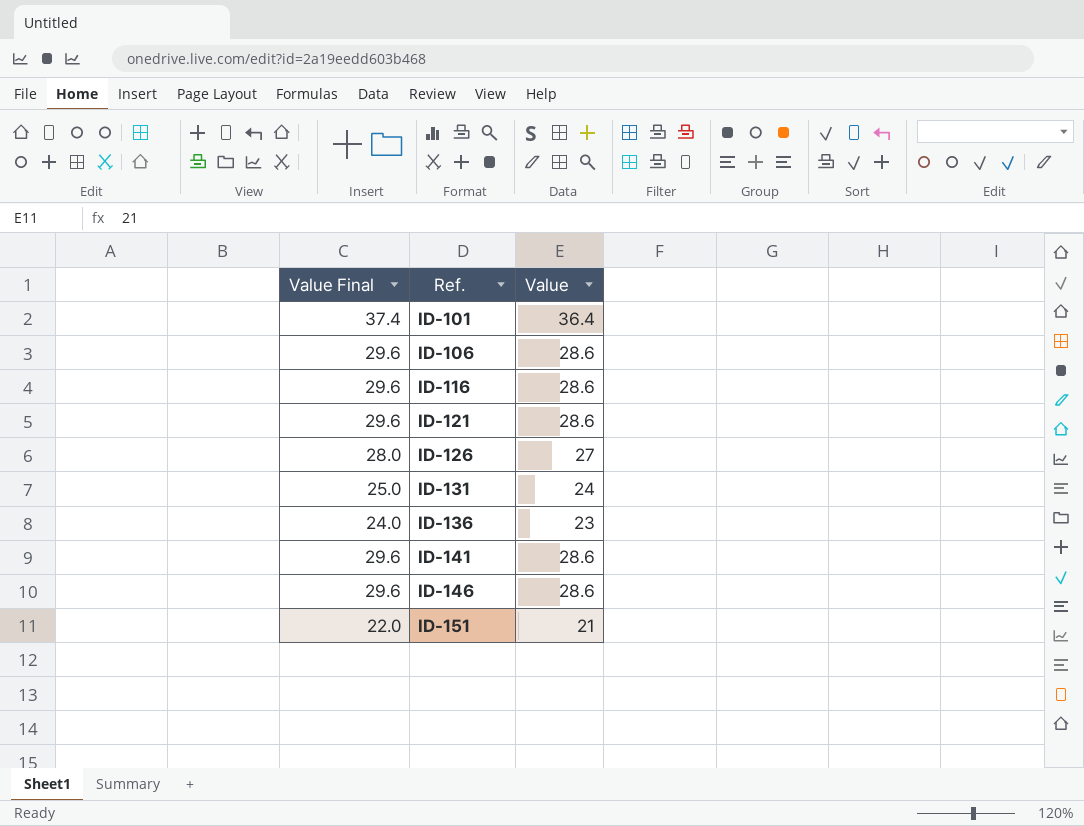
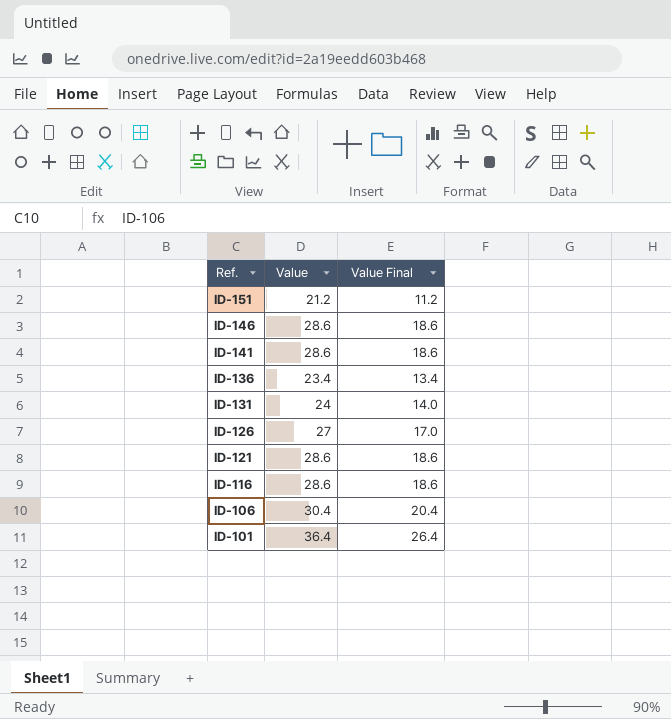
row order: Ref. ascending -> Ref. descending
column Value Final | formula: [Value] + 1 -> [Value] - 10
column Value Final | position: 1 -> 3
ID-151 | Value: 21 -> 21.2
ID-136 | Value: 23 -> 23.4
ID-106 | Value: 28.6 -> 30.4

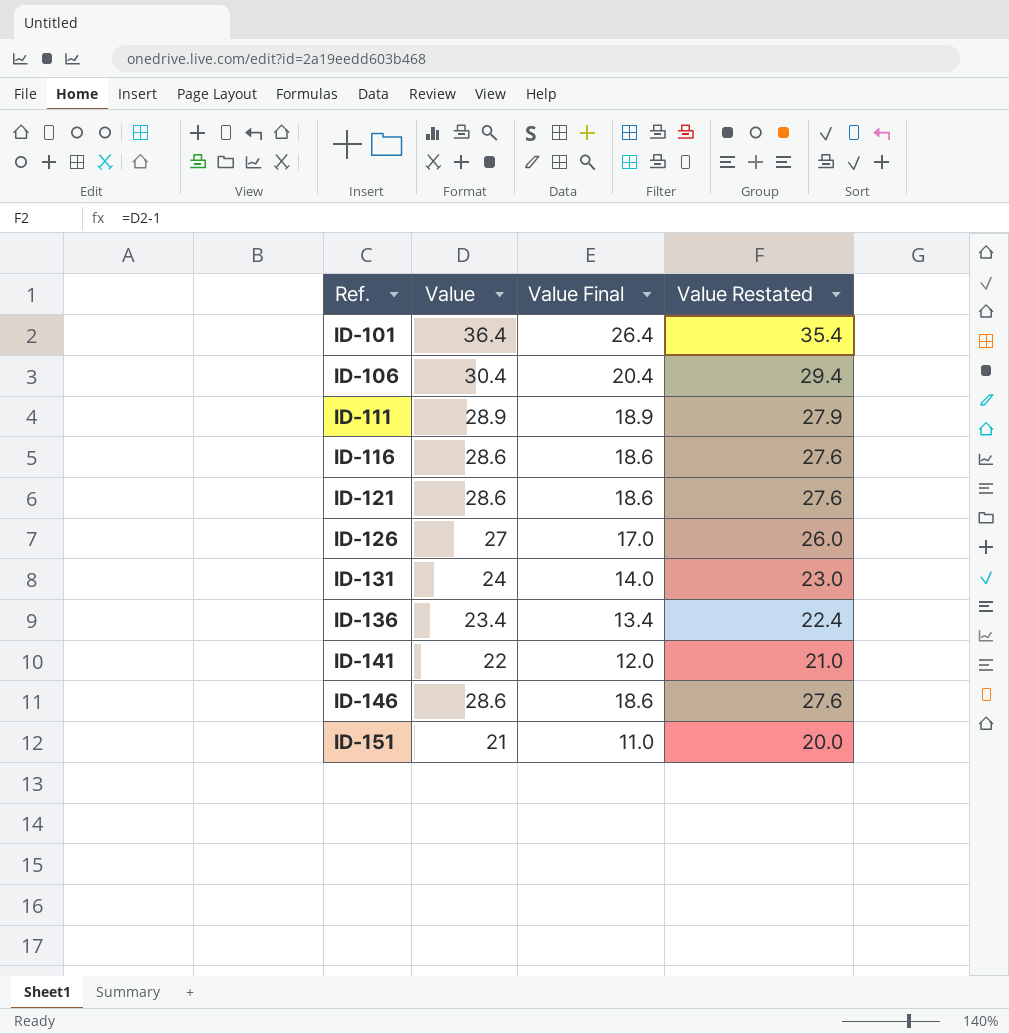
row order: Ref. descending -> Ref. ascending
column Value Restated | formula: none -> [Value] - 1
row ID-111: none -> 28.9 | 18.9 | 27.9
ID-141 | Value: 28.6 -> 22
ID-141 | Value Final: 18.6 -> 12.0
ID-151 | Value: 21.2 -> 21
ID-151 | Value Final: 11.2 -> 11.0

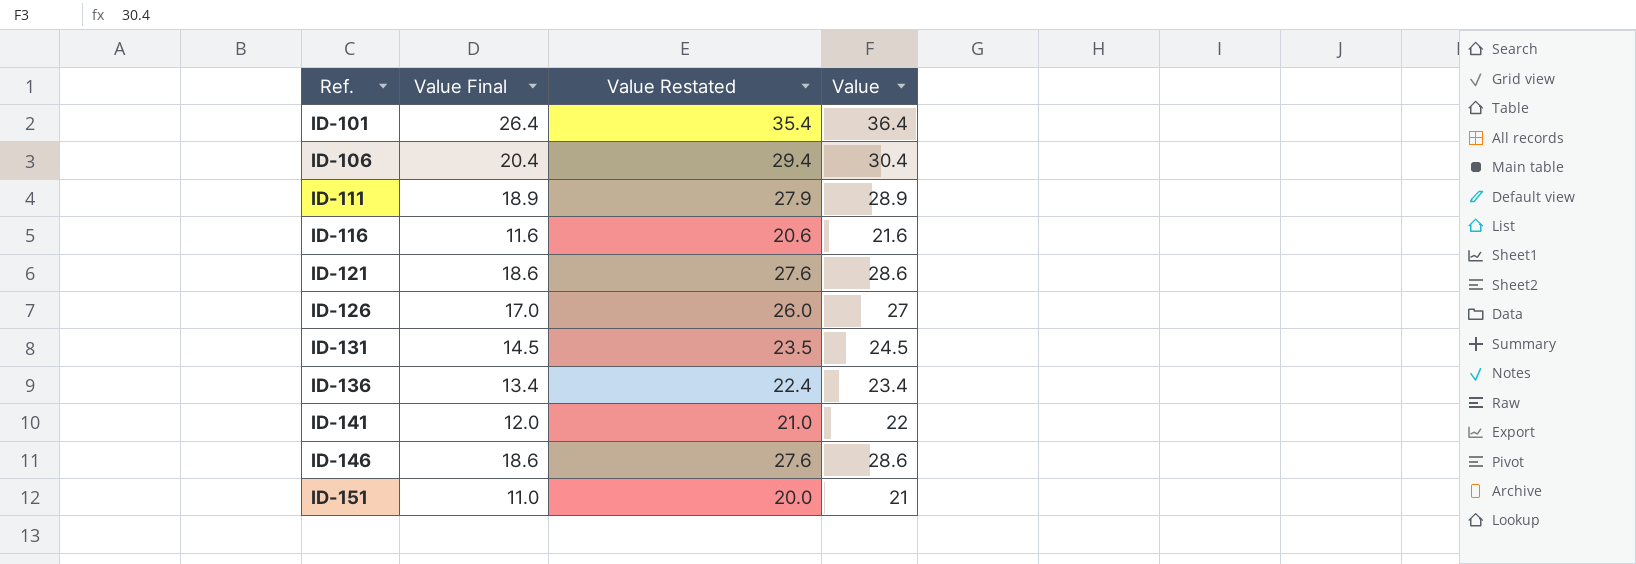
column Value | position: 2 -> 4
ID-116 | Value Final: 18.6 -> 11.6
ID-116 | Value Restated: 27.6 -> 20.6
ID-116 | Value: 28.6 -> 21.6
ID-131 | Value Final: 14.0 -> 14.5
ID-131 | Value Restated: 23.0 -> 23.5
ID-131 | Value: 24 -> 24.5

